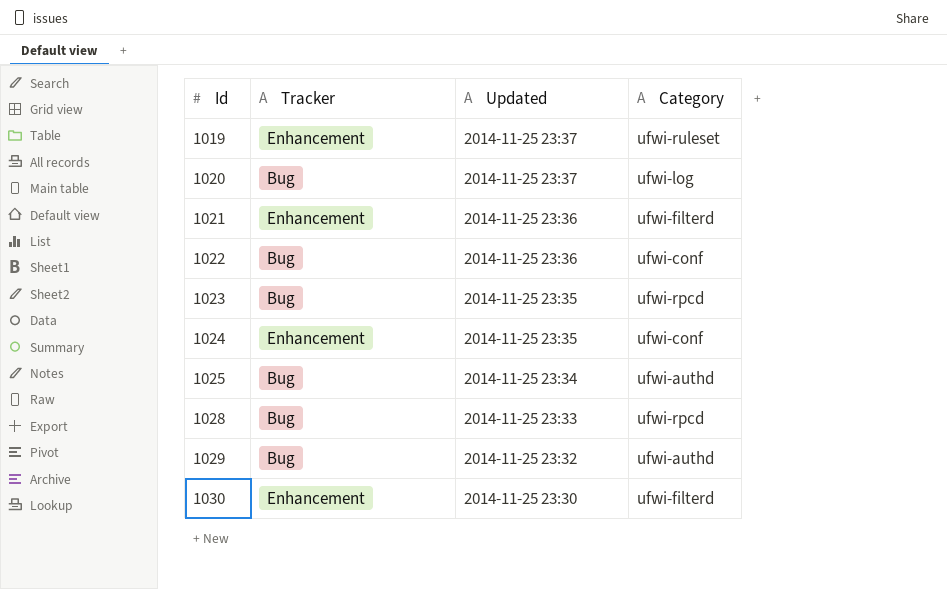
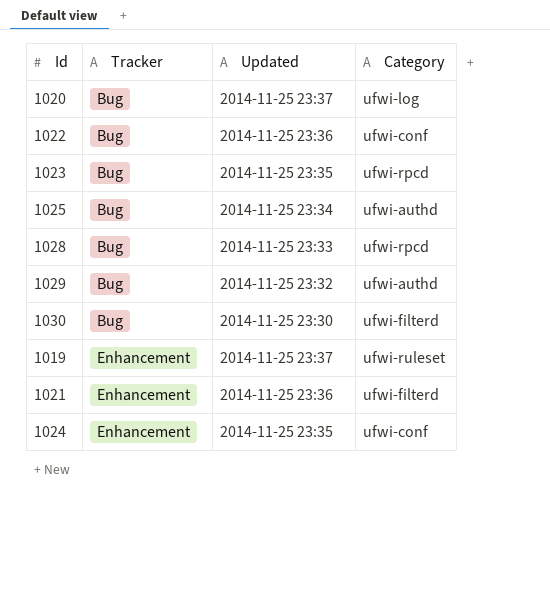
row order: Id ascending -> Tracker ascending
1030 | Tracker: Enhancement -> Bug

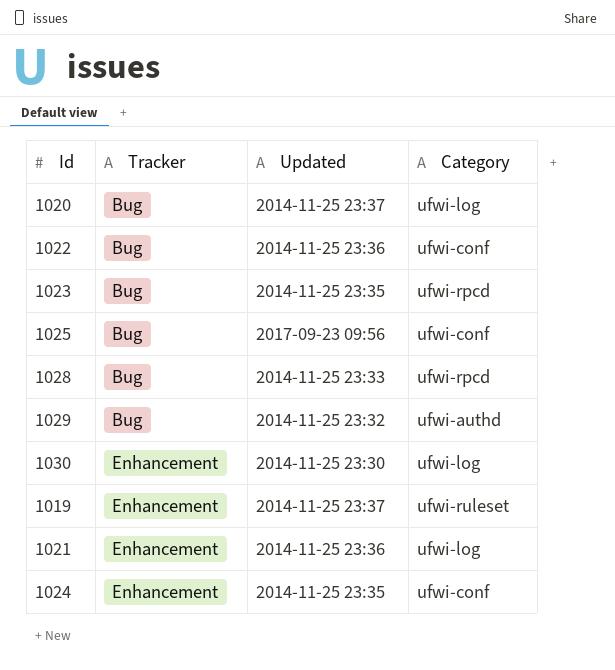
1025 | Updated: 2014-11-25 23:34 -> 2017-09-23 09:56
1025 | Category: ufwi-authd -> ufwi-conf
1030 | Tracker: Bug -> Enhancement
1030 | Category: ufwi-filterd -> ufwi-log
1021 | Category: ufwi-filterd -> ufwi-log

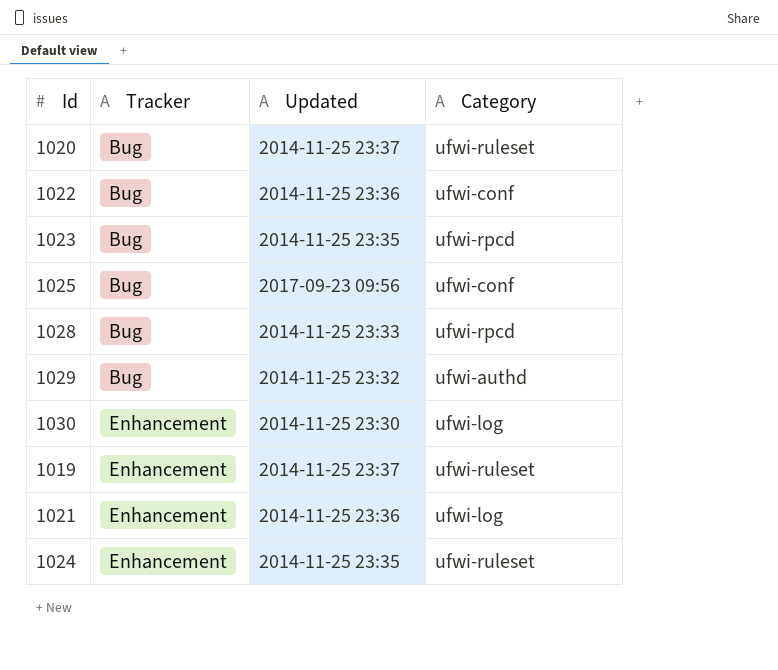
1020 | Category: ufwi-log -> ufwi-ruleset
1024 | Category: ufwi-conf -> ufwi-ruleset

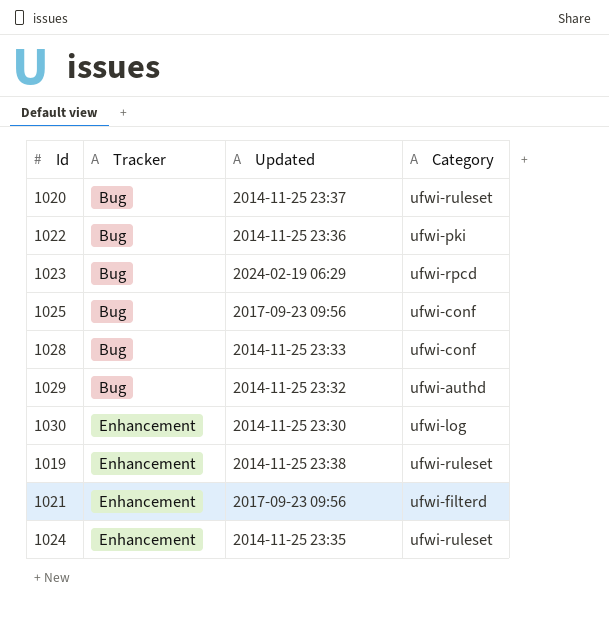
1022 | Category: ufwi-conf -> ufwi-pki
1023 | Updated: 2014-11-25 23:35 -> 2024-02-19 06:29
1028 | Category: ufwi-rpcd -> ufwi-conf
1019 | Updated: 2014-11-25 23:37 -> 2014-11-25 23:38
1021 | Updated: 2014-11-25 23:36 -> 2017-09-23 09:56
1021 | Category: ufwi-log -> ufwi-filterd

